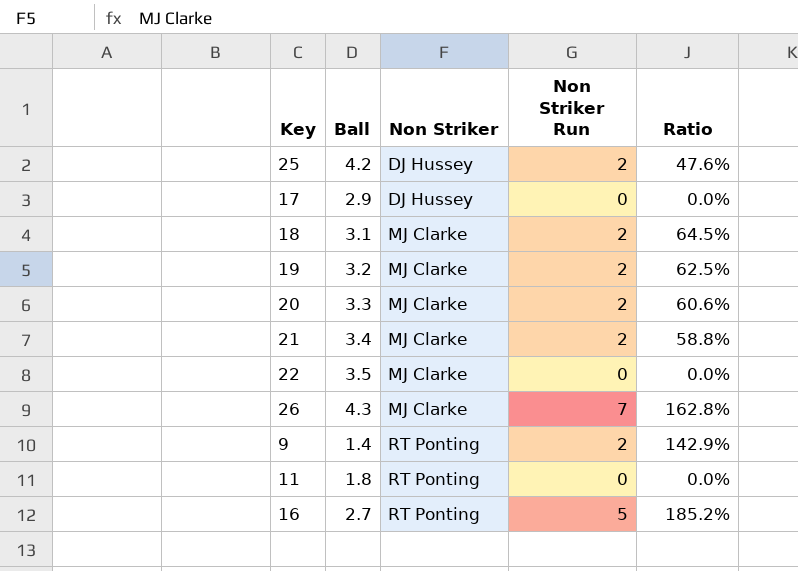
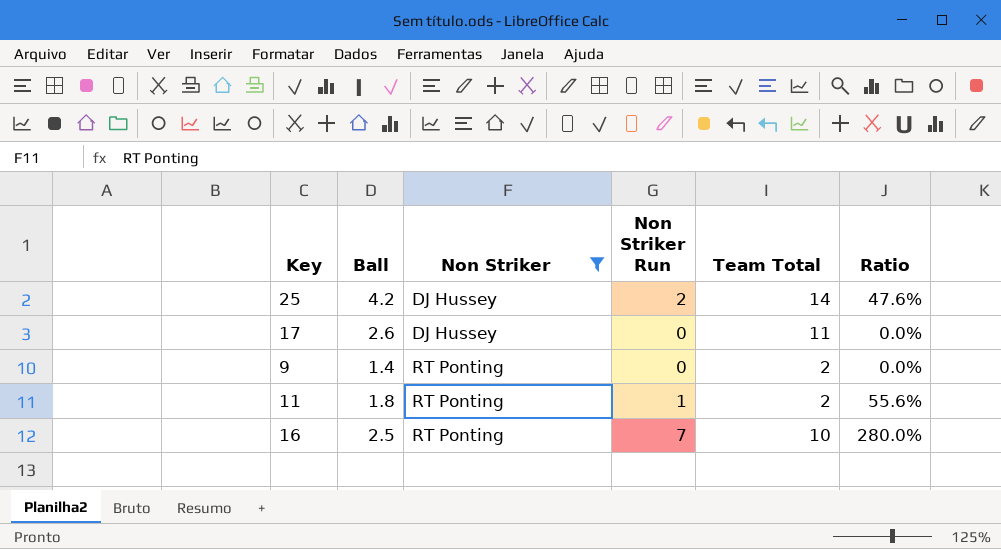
filter: none -> Non Striker != MJ Clarke
column Team Total | position: none -> 5
17 | Ball: 2.9 -> 2.6
9 | Non Striker Run: 2 -> 0
9 | Ratio: 142.9% -> 0.0%
11 | Non Striker Run: 0 -> 1
11 | Ratio: 0.0% -> 55.6%
16 | Ball: 2.7 -> 2.5
16 | Non Striker Run: 5 -> 7
16 | Ratio: 185.2% -> 280.0%

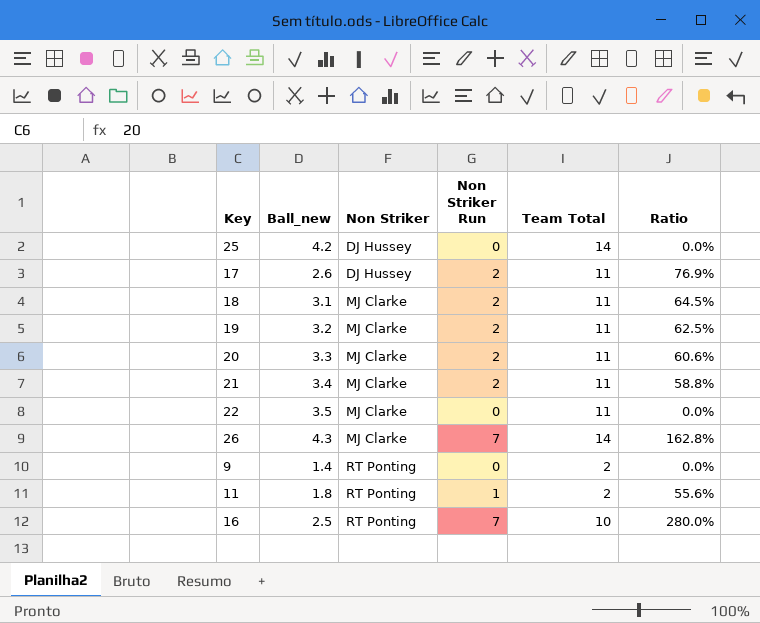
filter: Non Striker != MJ Clarke -> none
column name: Ball -> Ball_new
25 | Non Striker Run: 2 -> 0
25 | Ratio: 47.6% -> 0.0%
17 | Non Striker Run: 0 -> 2
17 | Ratio: 0.0% -> 76.9%

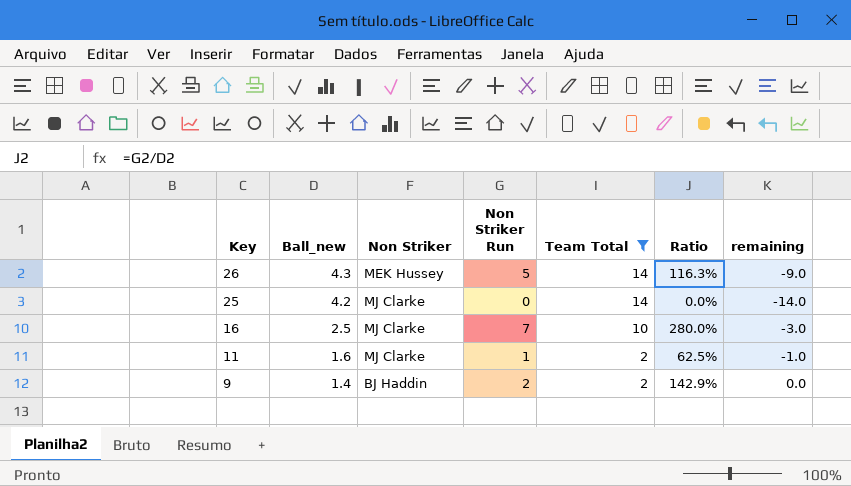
filter: none -> Team Total != 11
row order: Non Striker ascending -> Key descending
column remaining | formula: none -> [Non Striker Run] - [Team Total]
26 | Non Striker: MJ Clarke -> MEK Hussey
26 | Non Striker Run: 7 -> 5
26 | Ratio: 162.8% -> 116.3%
25 | Non Striker: DJ Hussey -> MJ Clarke
16 | Non Striker: RT Ponting -> MJ Clarke
11 | Ball_new: 1.8 -> 1.6
11 | Non Striker: RT Ponting -> MJ Clarke
11 | Ratio: 55.6% -> 62.5%
9 | Non Striker: RT Ponting -> BJ Haddin
9 | Non Striker Run: 0 -> 2
9 | Ratio: 0.0% -> 142.9%

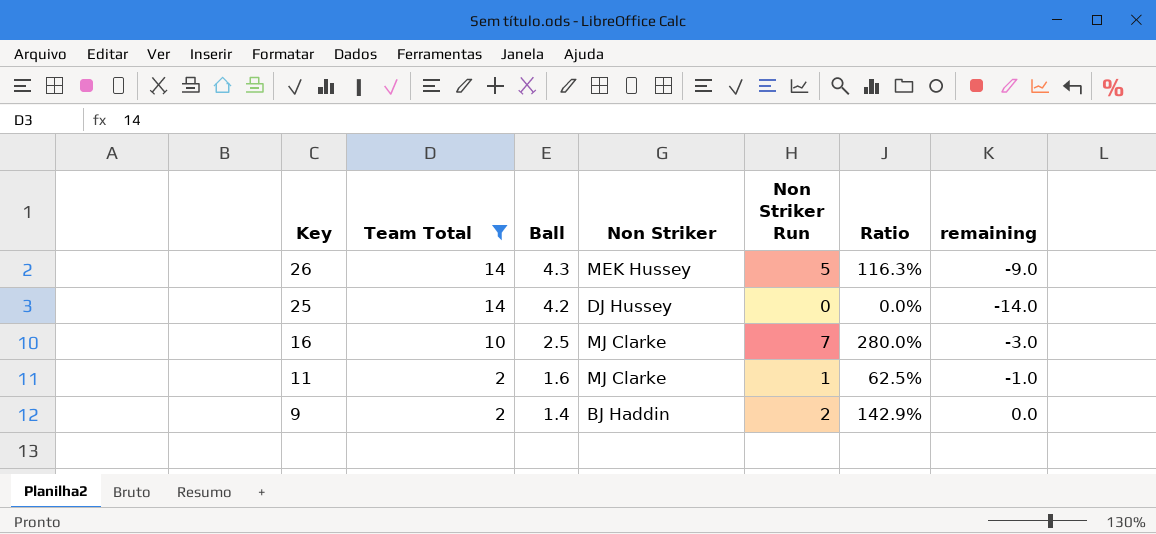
column Team Total | position: 5 -> 2
column name: Ball_new -> Ball
25 | Non Striker: MJ Clarke -> DJ Hussey

